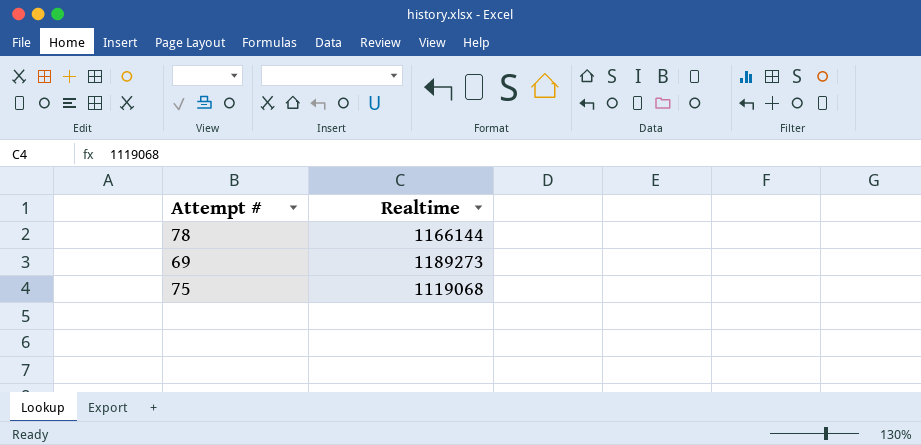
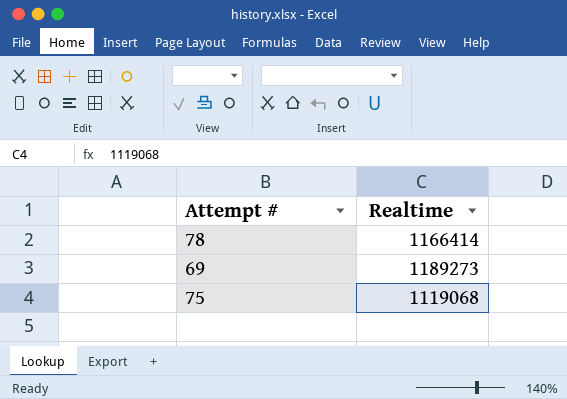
78 | Realtime: 1166144 -> 1166414

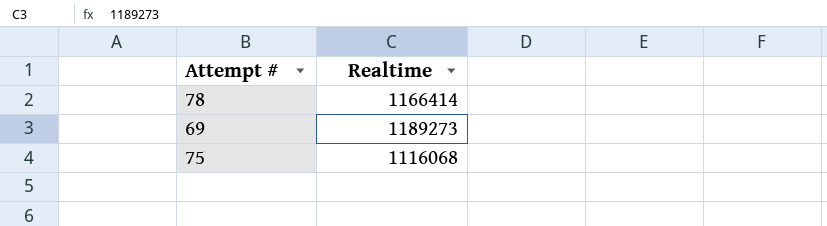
75 | Realtime: 1119068 -> 1116068

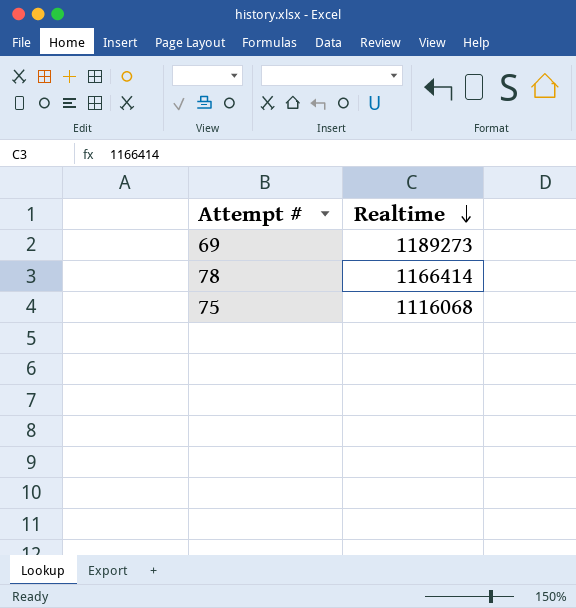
row order: none -> Realtime descending

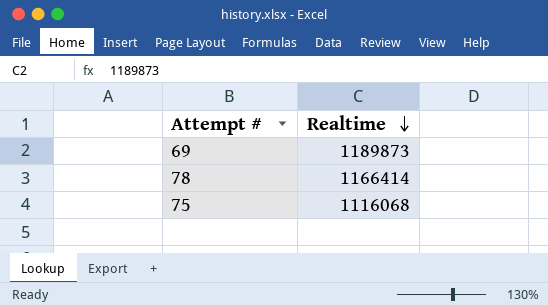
69 | Realtime: 1189273 -> 1189873

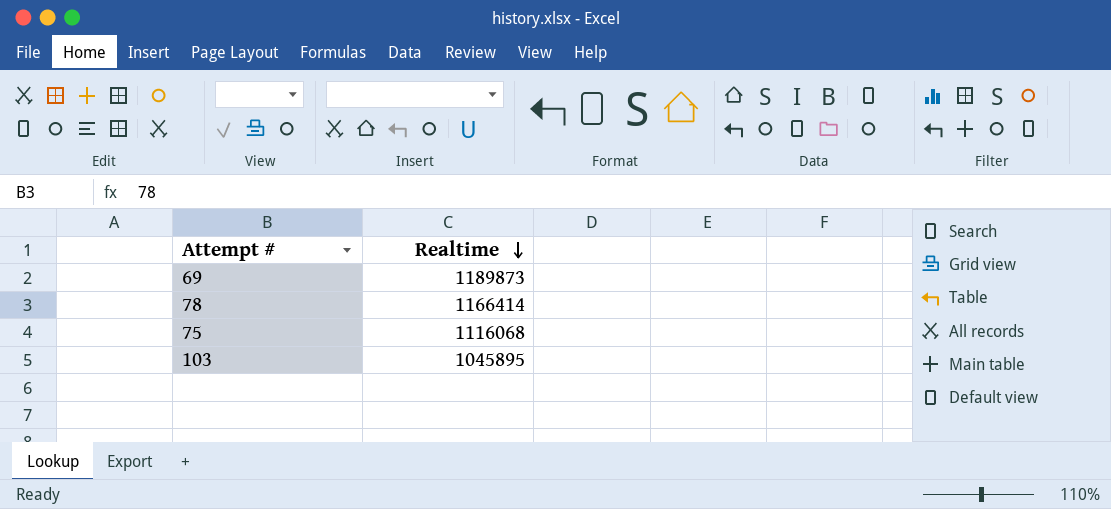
row 103: none -> 1045895

